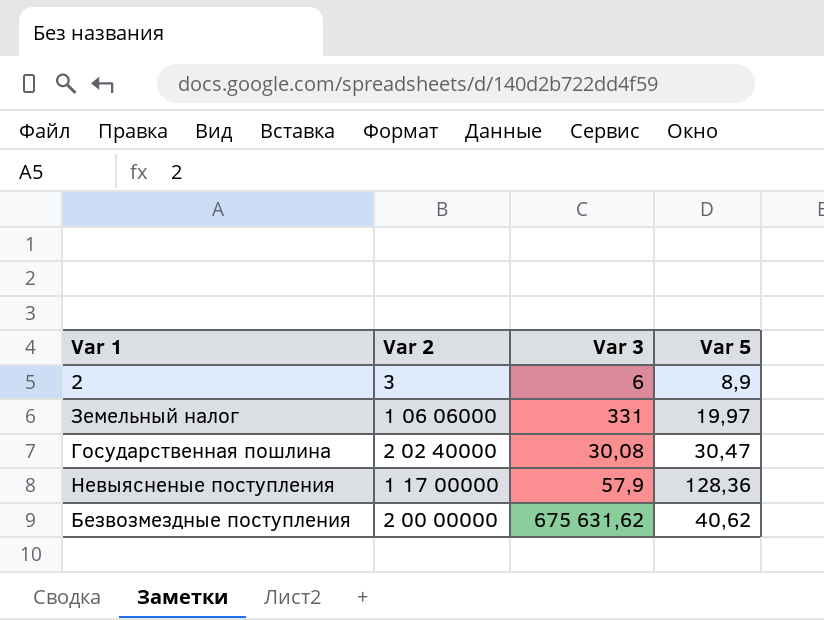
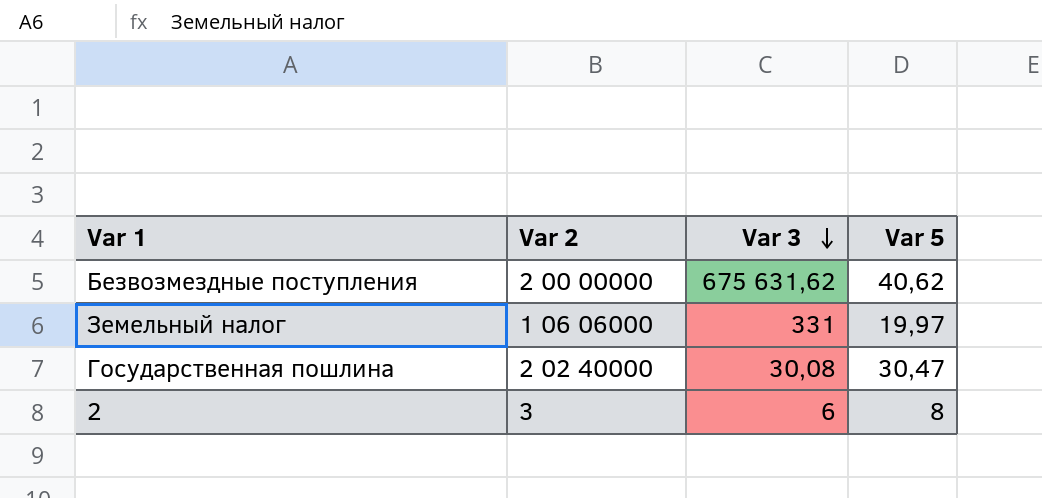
row order: none -> Var 3 descending
row Невыясненые поступления: 1 17 00000 | 57,9 | 128,36 -> none
2 | Var 5: 8,9 -> 8

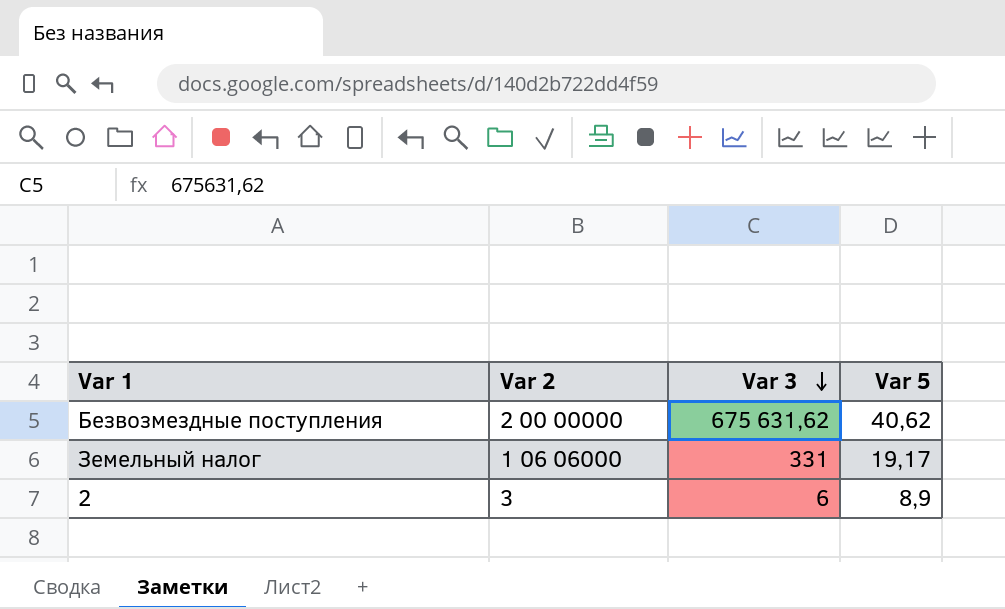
row Государственная пошлина: 2 02 40000 | 30,08 | 30,47 -> none
Земельный налог | Var 5: 19,97 -> 19,17
2 | Var 5: 8 -> 8,9

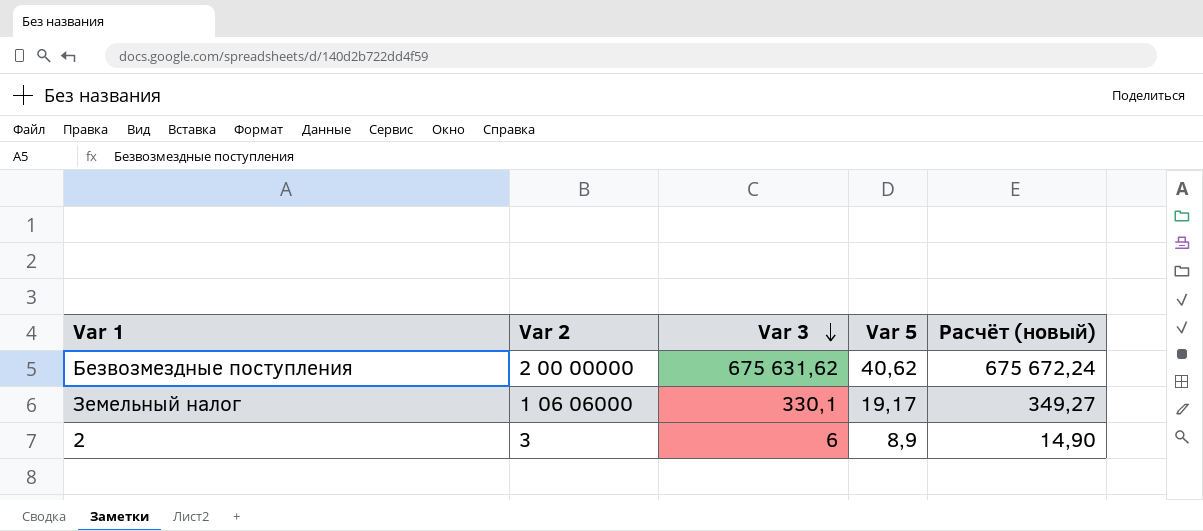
column Расчёт (новый) | formula: none -> [Var 3] + [Var 5]
Земельный налог | Var 3: 331 -> 330,1

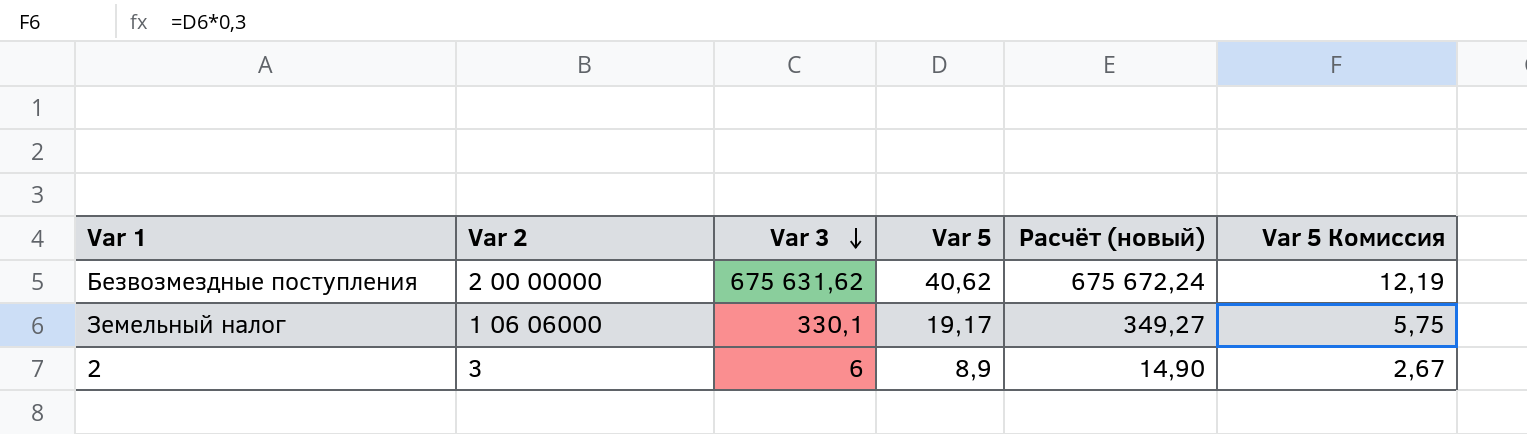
column Var 5 Комиссия | formula: none -> [Var 5] * 0,3

